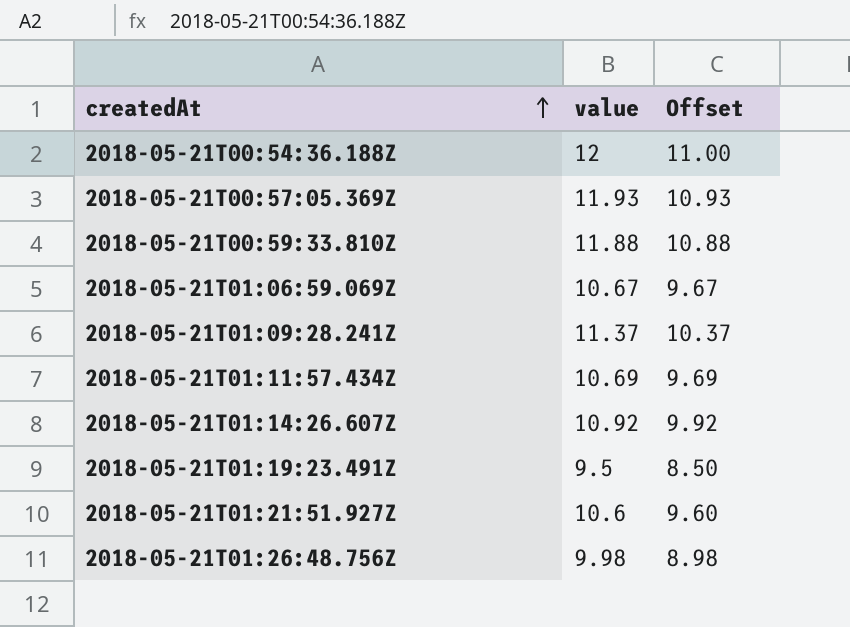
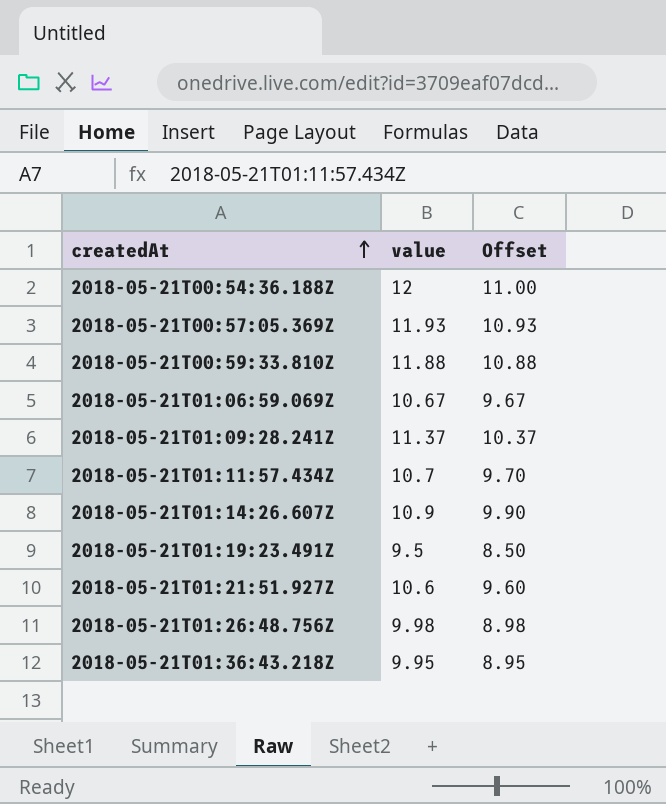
2018-05-21T01:11:57.434Z | value: 10.69 -> 10.7
2018-05-21T01:11:57.434Z | Offset: 9.69 -> 9.70
2018-05-21T01:14:26.607Z | value: 10.92 -> 10.9
2018-05-21T01:14:26.607Z | Offset: 9.92 -> 9.90
row 2018-05-21T01:36:43.218Z: none -> 9.95 | 8.95

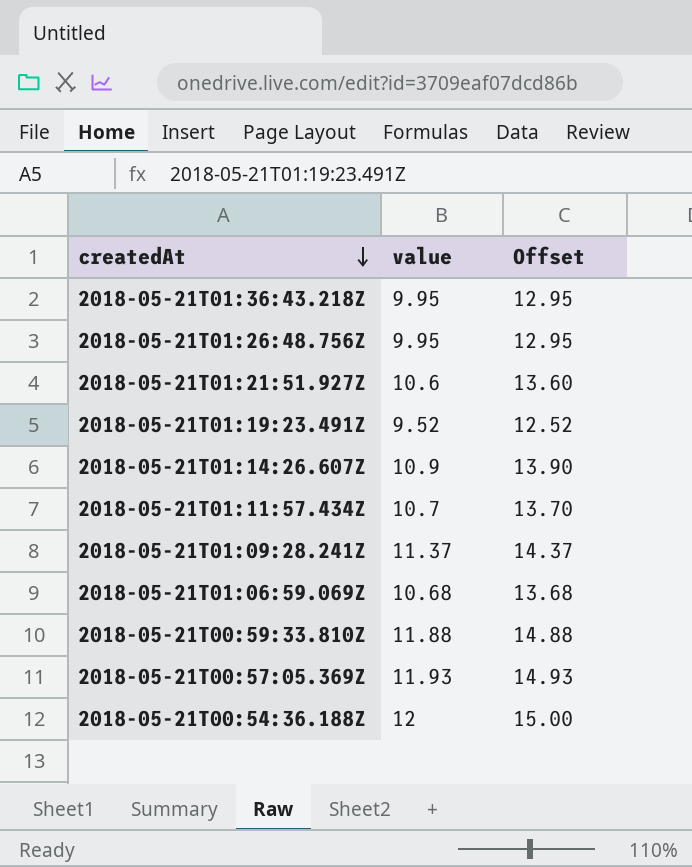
row order: createdAt ascending -> createdAt descending
column Offset | formula: [value] - 1 -> [value] + 3
2018-05-21T01:26:48.756Z | value: 9.98 -> 9.95
2018-05-21T01:19:23.491Z | value: 9.5 -> 9.52
2018-05-21T01:06:59.069Z | value: 10.67 -> 10.68

